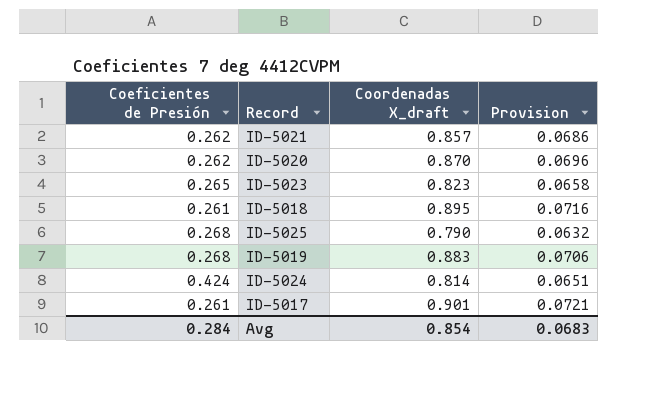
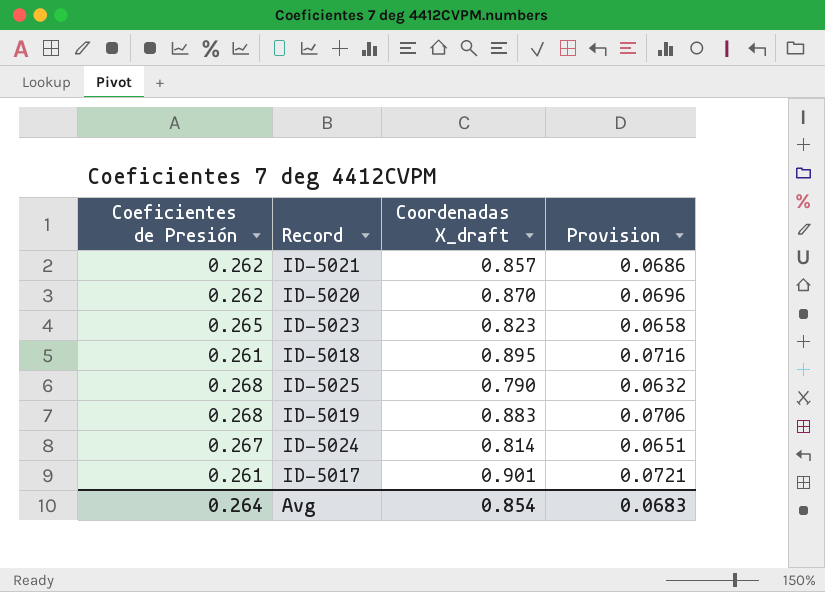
ID-5024 | Coeficientes de Presión: 0.424 -> 0.267
Avg | Coeficientes de Presión: 0.284 -> 0.264

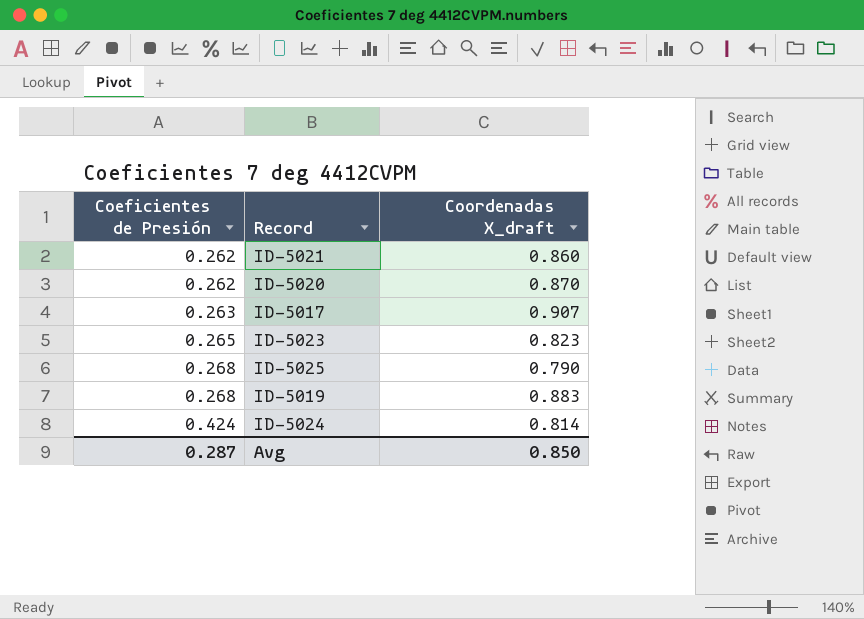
row order: none -> Coeficientes de Presión ascending
column Provision | formula: [Coordenadas X_draft] * 0.08 -> none
row ID-5018: 0.261 | 0.895 | 0.0716 -> none
ID-5021 | Coordenadas X_draft: 0.857 -> 0.860
ID-5017 | Coeficientes de Presión: 0.261 -> 0.263
ID-5017 | Coordenadas X_draft: 0.901 -> 0.907
ID-5024 | Coeficientes de Presión: 0.267 -> 0.424
Avg | Coeficientes de Presión: 0.264 -> 0.287
Avg | Coordenadas X_draft: 0.854 -> 0.850

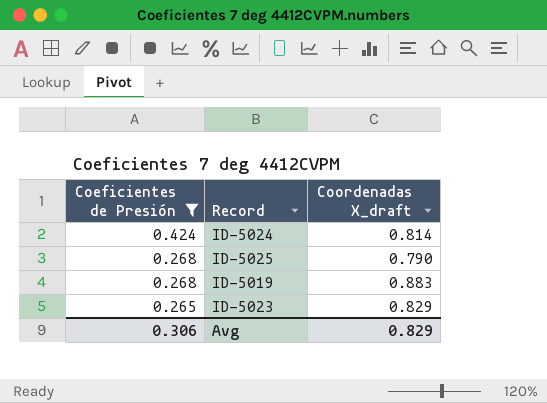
filter: none -> Coeficientes de Presión >= 0.265
row order: Coeficientes de Presión ascending -> Coeficientes de Presión descending
ID-5023 | Coordenadas X_draft: 0.823 -> 0.829
Avg | Coeficientes de Presión: 0.287 -> 0.306
Avg | Coordenadas X_draft: 0.850 -> 0.829

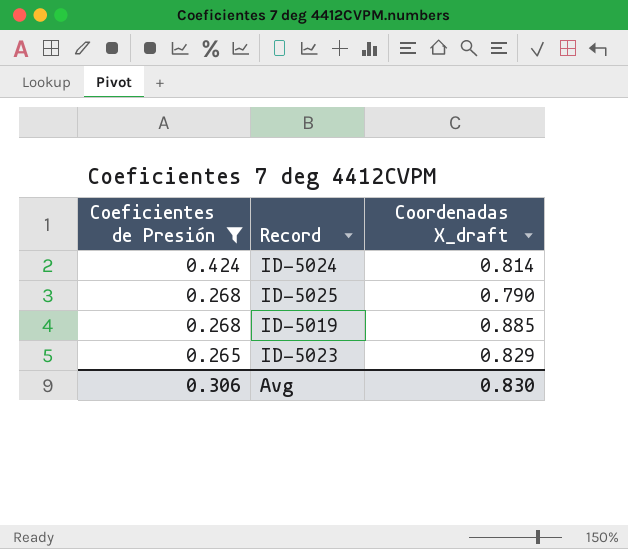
ID-5019 | Coordenadas X_draft: 0.883 -> 0.885
Avg | Coordenadas X_draft: 0.829 -> 0.830

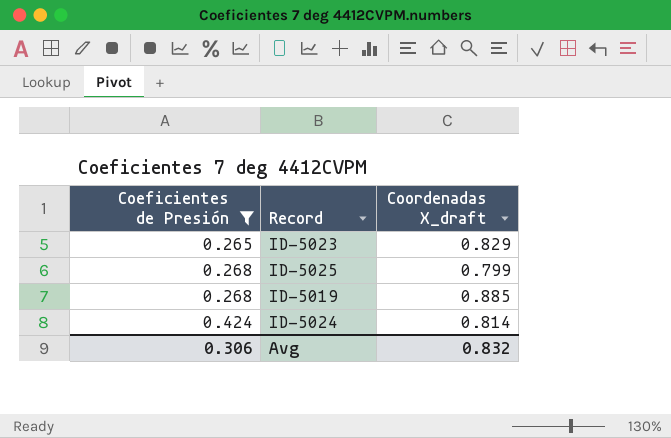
row order: Coeficientes de Presión descending -> Coeficientes de Presión ascending
ID-5025 | Coordenadas X_draft: 0.790 -> 0.799
Avg | Coordenadas X_draft: 0.830 -> 0.832

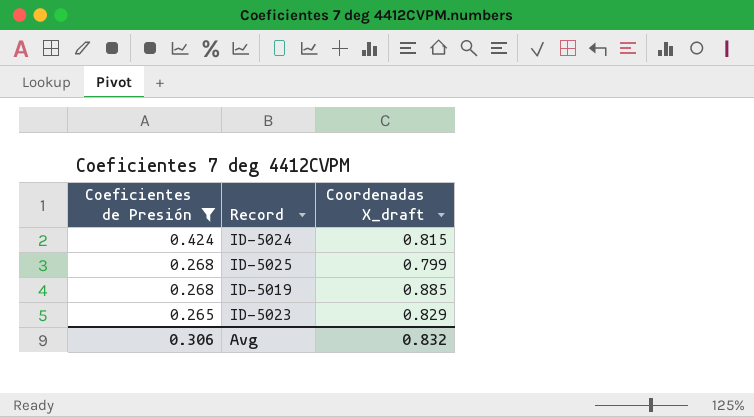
row order: Coeficientes de Presión ascending -> Coeficientes de Presión descending
ID-5024 | Coordenadas X_draft: 0.814 -> 0.815

